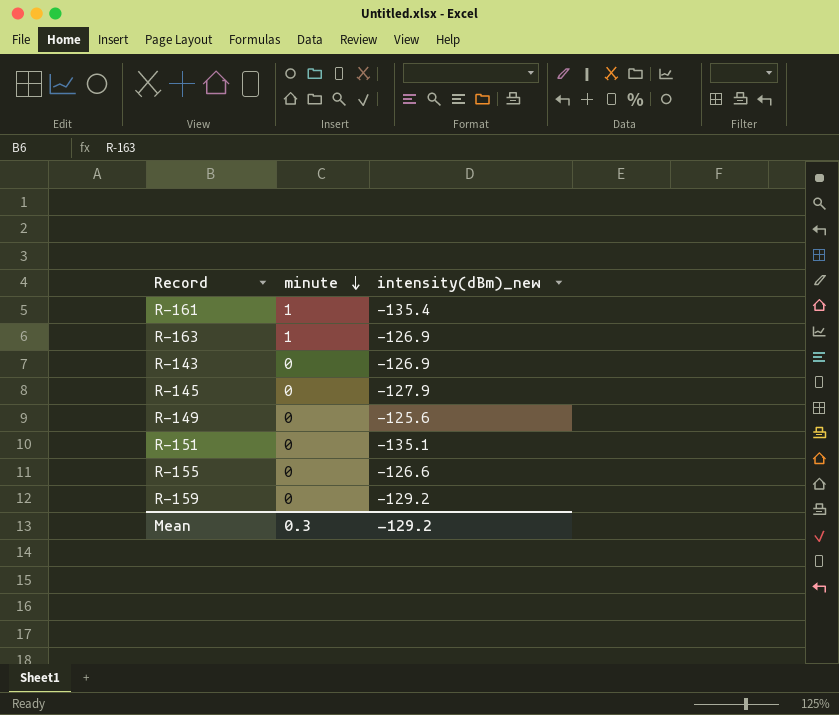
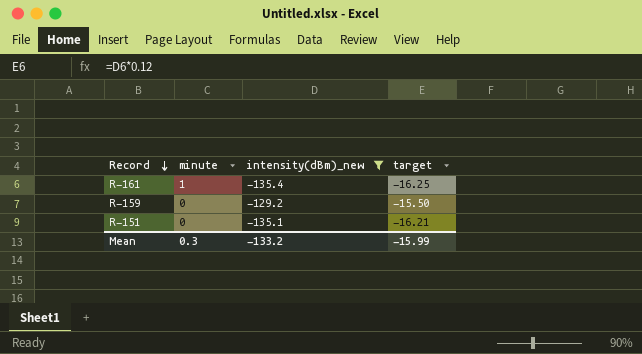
filter: none -> intensity(dBm)_new <= -129.2
row order: minute descending -> Record descending
column target | formula: none -> [intensity(dBm)_new] * 0.12
Mean | intensity(dBm)_new: -129.2 -> -133.2

